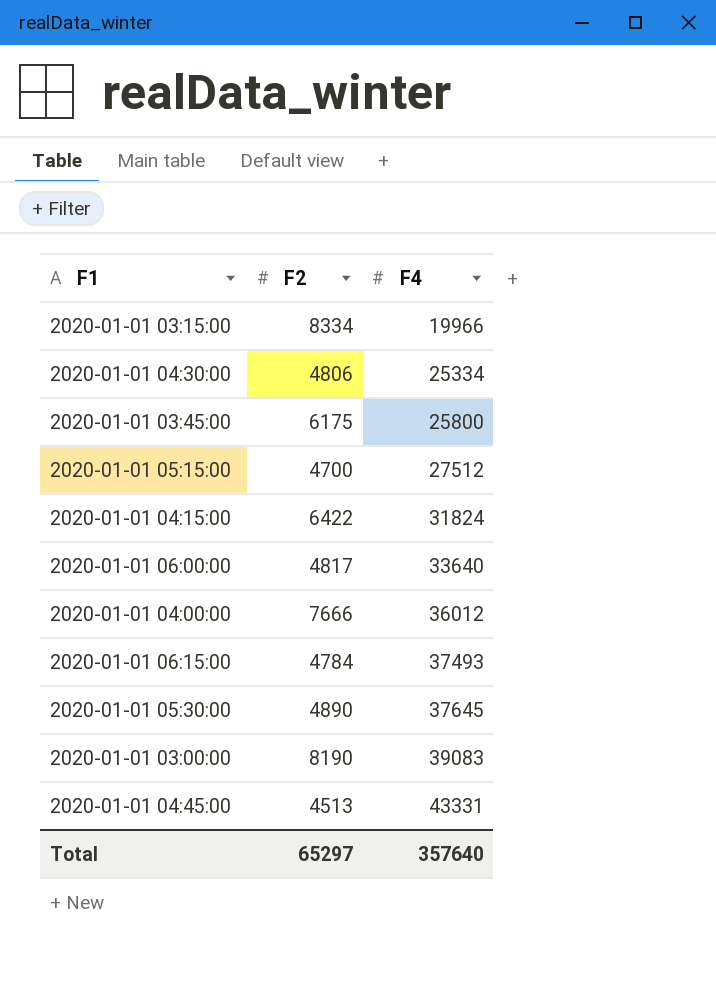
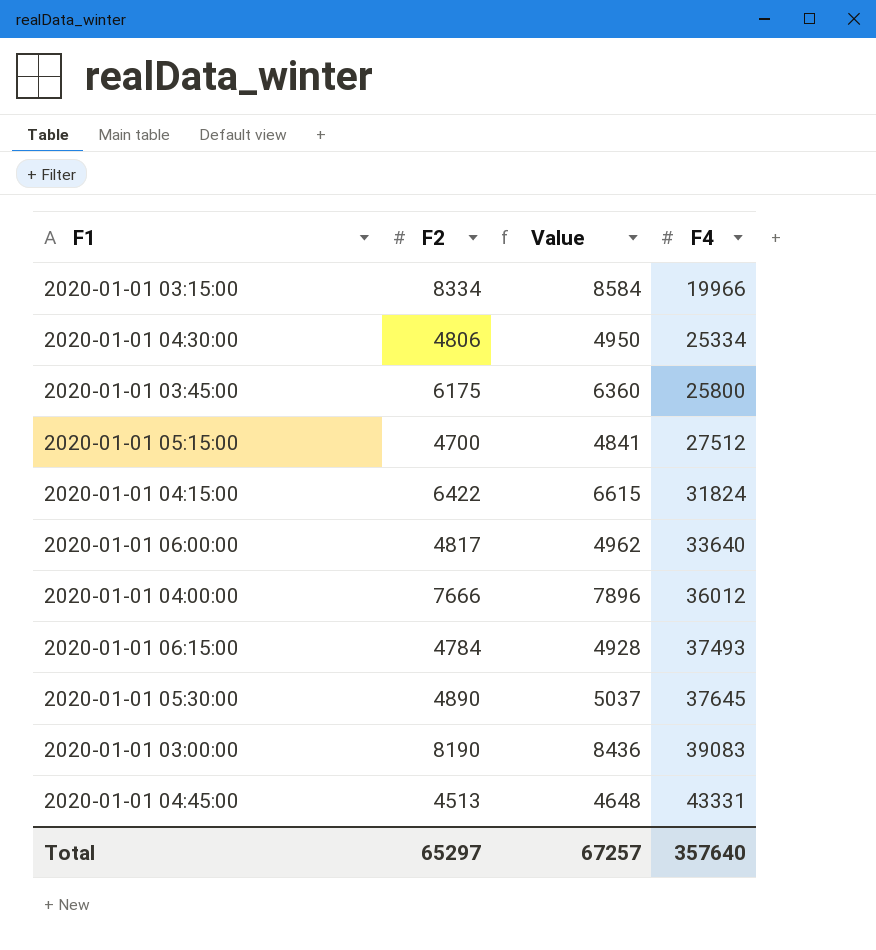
column Value | formula: none -> [F2] * 1.03

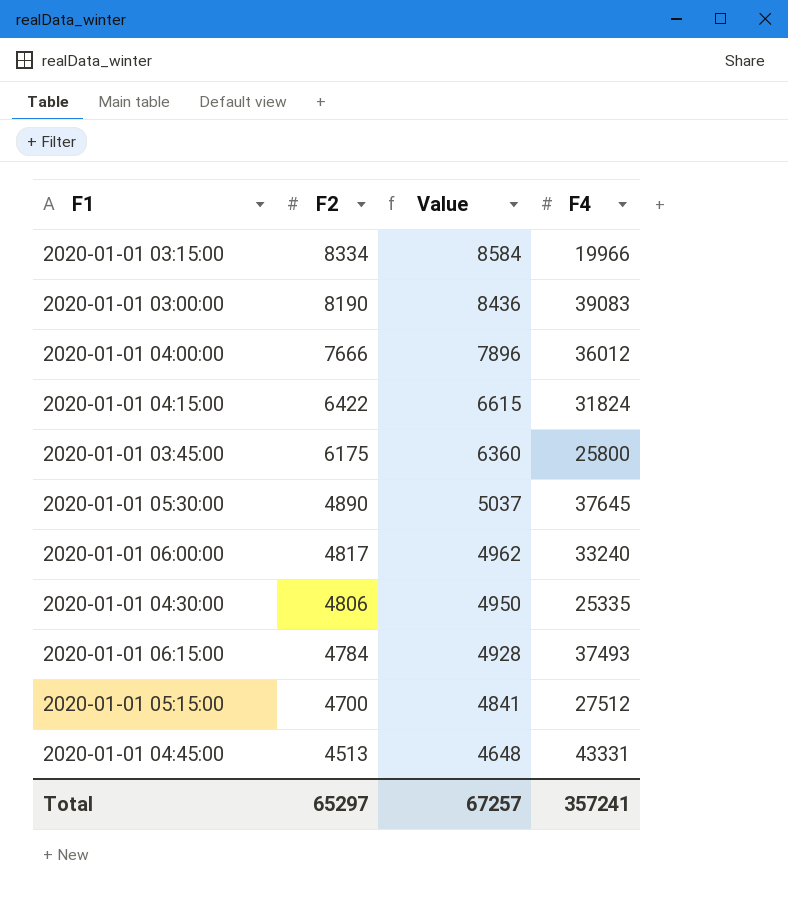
row order: F4 ascending -> F2 descending
2020-01-01 06:00:00 | F4: 33640 -> 33240
2020-01-01 04:30:00 | F4: 25334 -> 25335
Total | F4: 357640 -> 357241

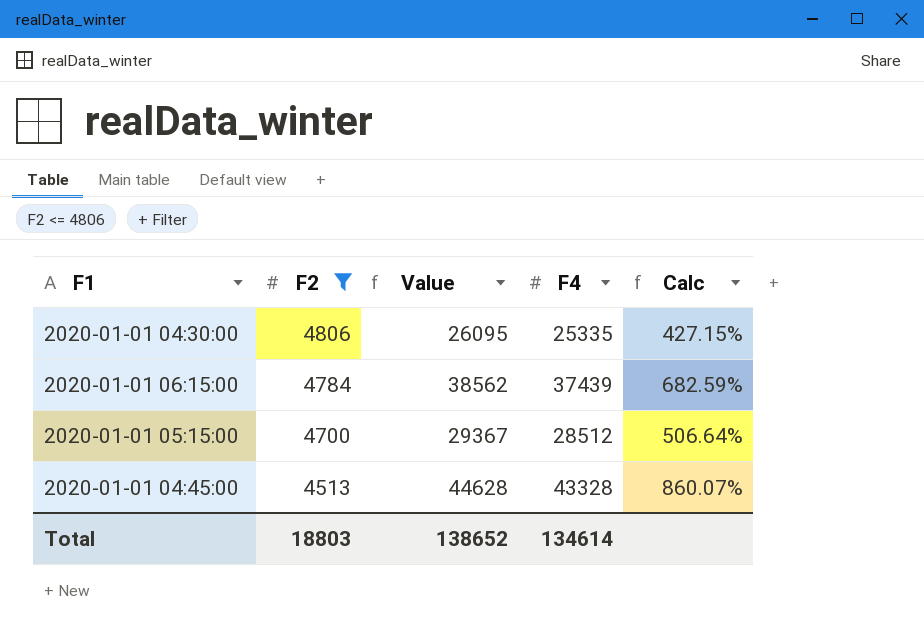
filter: none -> F2 <= 4806
column Value | formula: [F2] * 1.03 -> [F4] * 1.03
column Calc | formula: none -> ([F4] - [F2]) / [F2]
2020-01-01 06:15:00 | F4: 37493 -> 37439
2020-01-01 05:15:00 | F4: 27512 -> 28512
2020-01-01 04:45:00 | F4: 43331 -> 43328
Total | F2: 65297 -> 18803
Total | Value: 67257 -> 138652
Total | F4: 357241 -> 134614

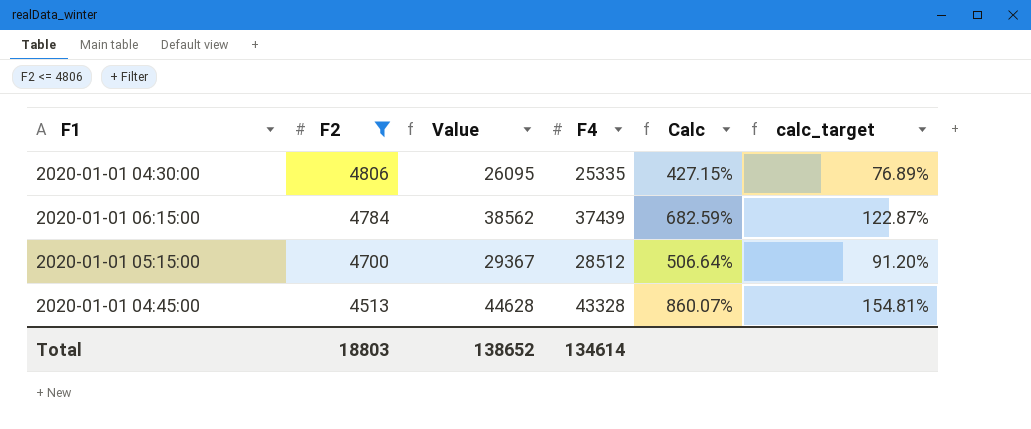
column calc_target | formula: none -> [Calc] * 0.18

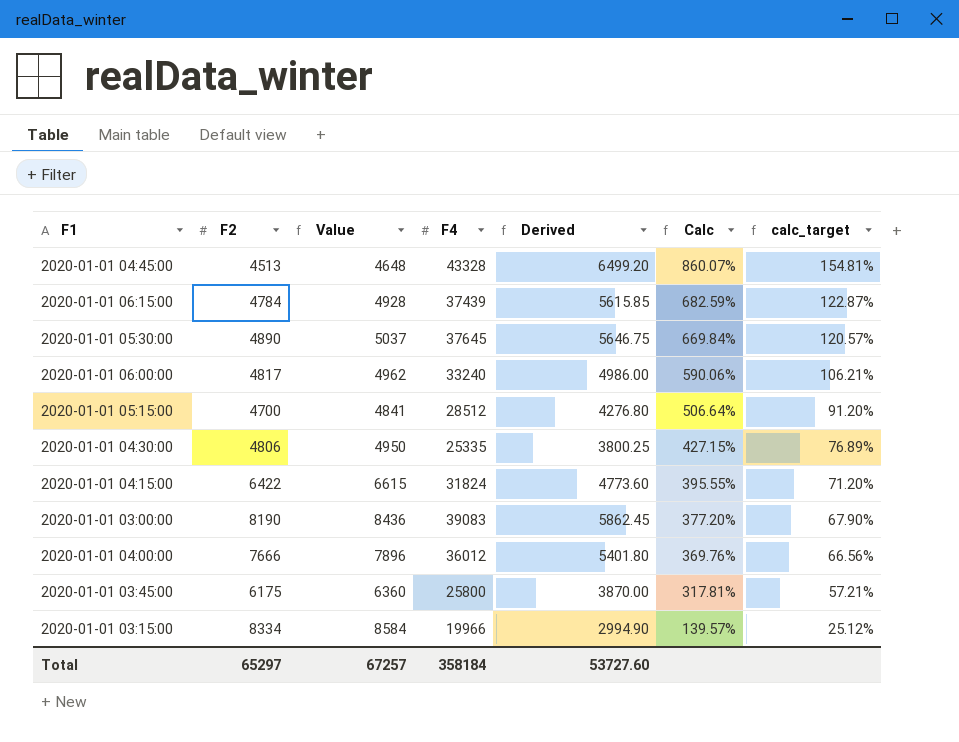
filter: F2 <= 4806 -> none
row order: F2 descending -> Calc descending
column Value | formula: [F4] * 1.03 -> [F2] * 1.03
column Derived | formula: none -> [F4] * 0.15
Total | F2: 18803 -> 65297
Total | Value: 138652 -> 67257
Total | F4: 134614 -> 358184

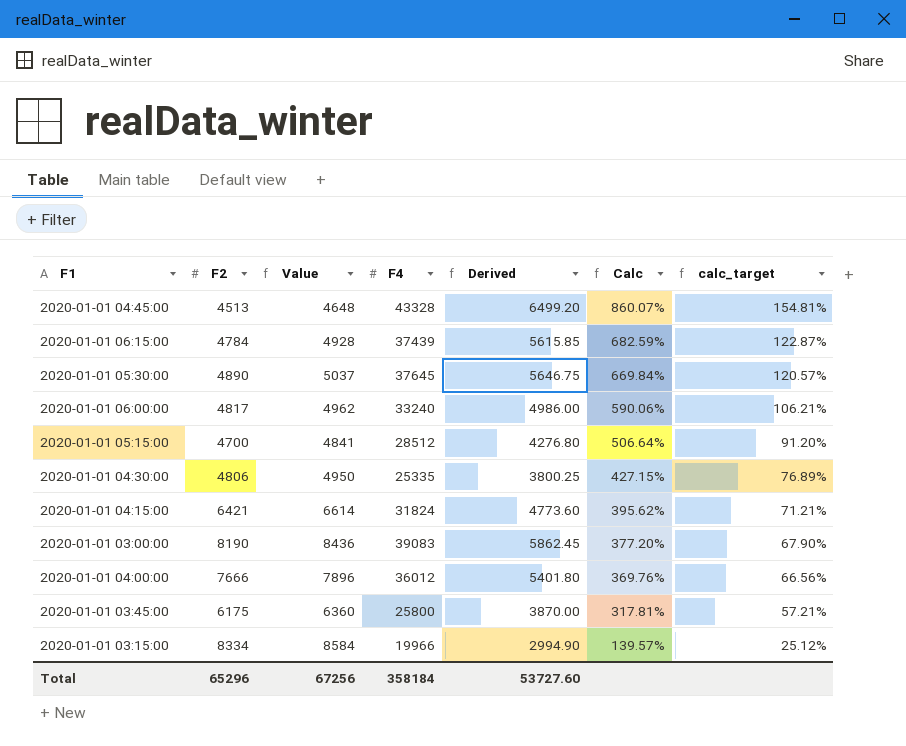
2020-01-01 04:15:00 | F2: 6422 -> 6421
2020-01-01 04:15:00 | Value: 6615 -> 6614
2020-01-01 04:15:00 | Calc: 395.55% -> 395.62%
2020-01-01 04:15:00 | calc_target: 71.20% -> 71.21%
Total | F2: 65297 -> 65296
Total | Value: 67257 -> 67256

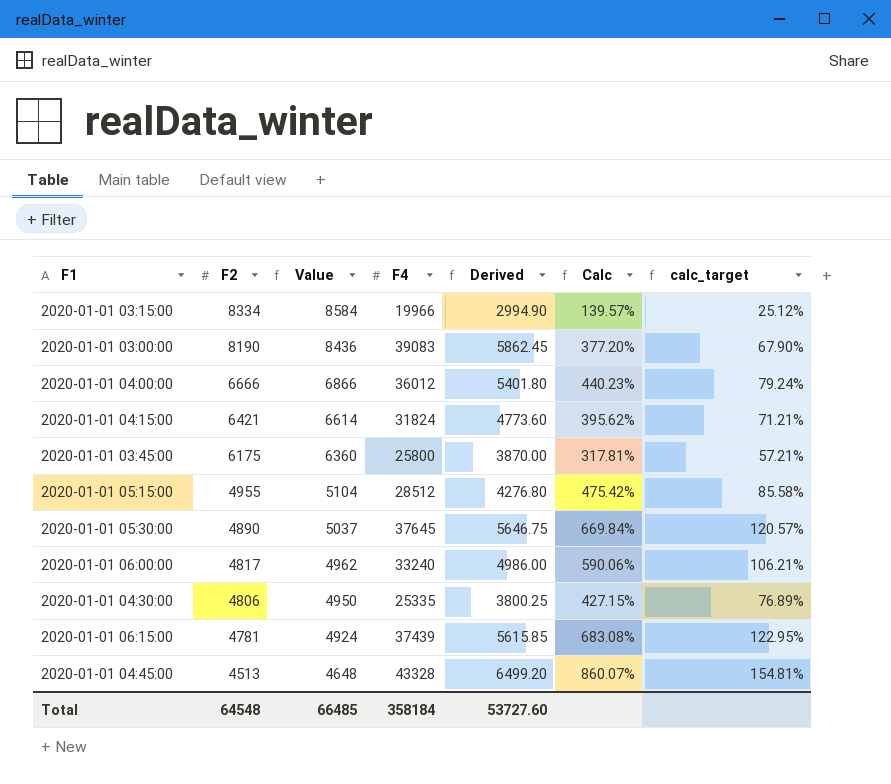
row order: Calc descending -> F2 descending
2020-01-01 04:00:00 | F2: 7666 -> 6666
2020-01-01 04:00:00 | Value: 7896 -> 6866
2020-01-01 04:00:00 | Calc: 369.76% -> 440.23%
2020-01-01 04:00:00 | calc_target: 66.56% -> 79.24%
2020-01-01 05:15:00 | F2: 4700 -> 4955
2020-01-01 05:15:00 | Value: 4841 -> 5104
2020-01-01 05:15:00 | Calc: 506.64% -> 475.42%
2020-01-01 05:15:00 | calc_target: 91.20% -> 85.58%
2020-01-01 06:15:00 | F2: 4784 -> 4781
2020-01-01 06:15:00 | Value: 4928 -> 4924
2020-01-01 06:15:00 | Calc: 682.59% -> 683.08%
2020-01-01 06:15:00 | calc_target: 122.87% -> 122.95%
Total | F2: 65296 -> 64548
Total | Value: 67256 -> 66485

